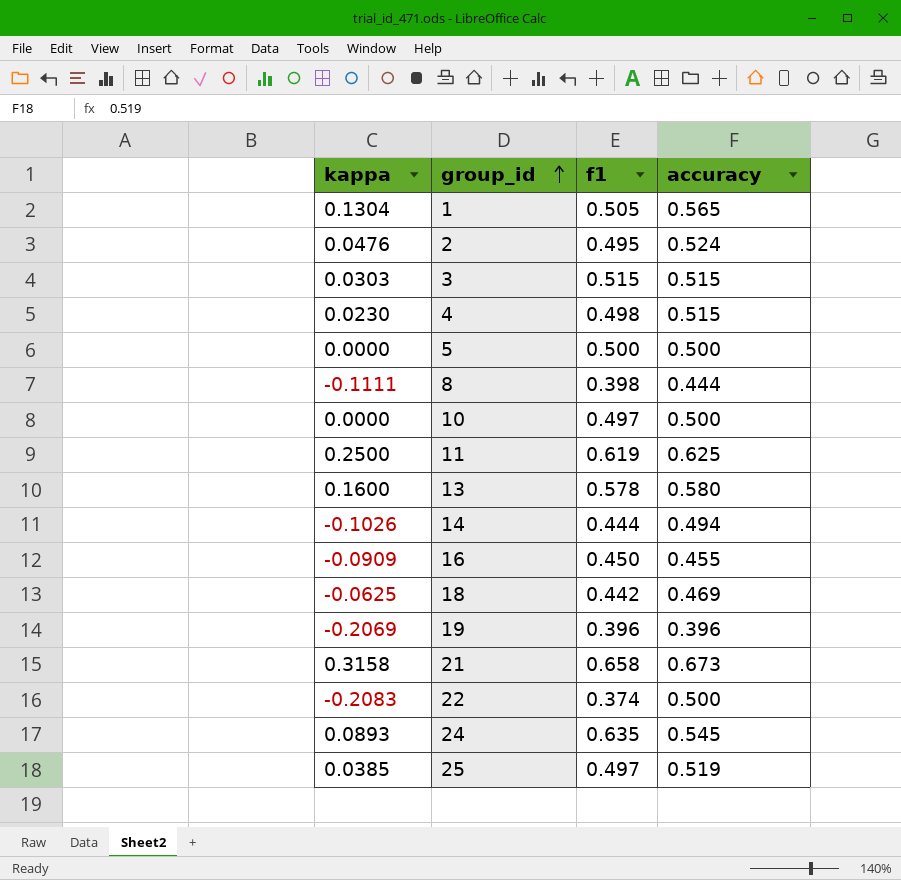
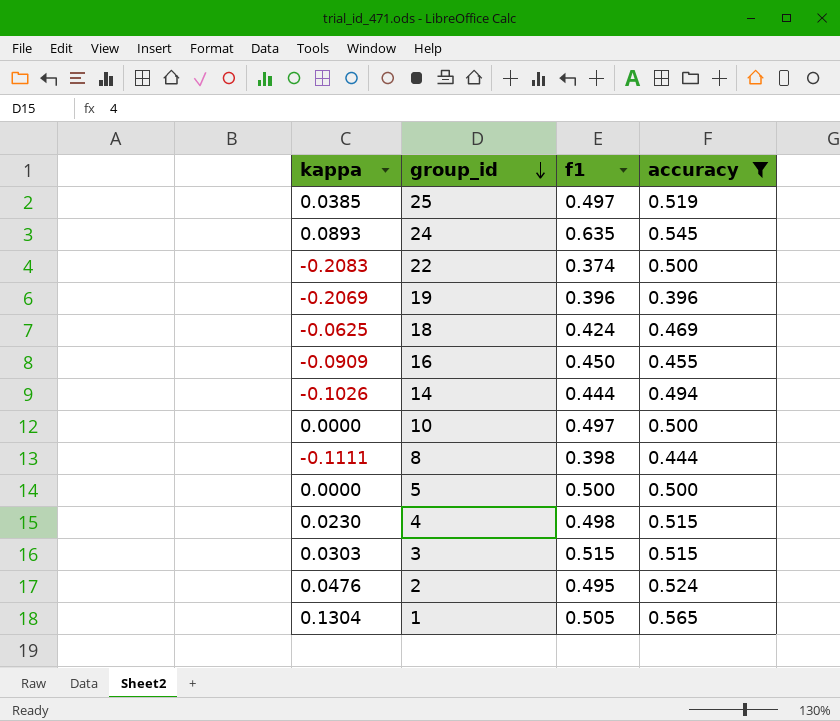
filter: none -> accuracy <= 0.565
row order: group_id ascending -> group_id descending
18 | f1: 0.442 -> 0.424

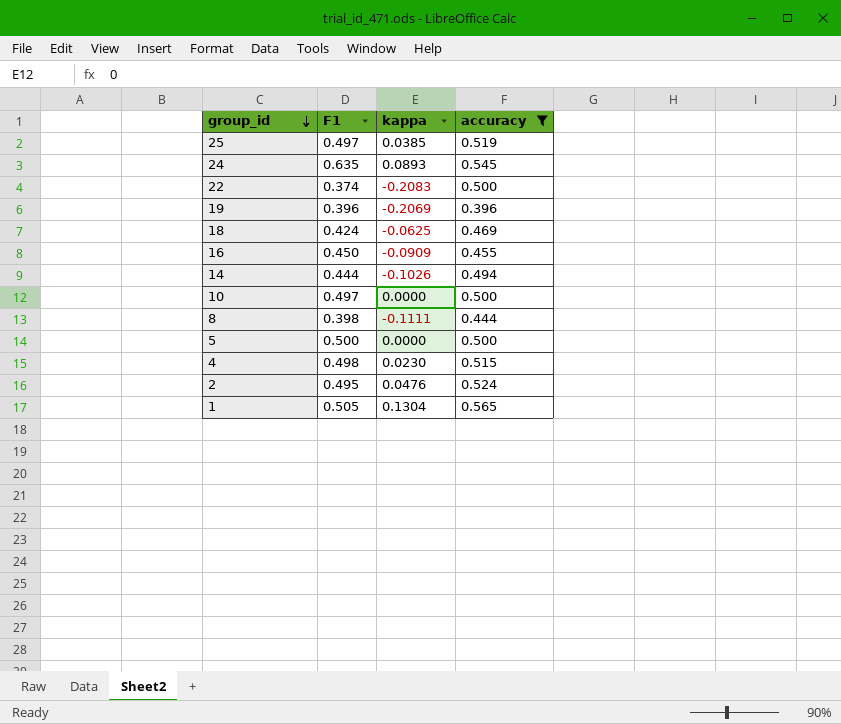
column name: f1 -> F1
column kappa | position: 1 -> 3
row 3: 0.0303 | 0.515 | 0.515 -> none

